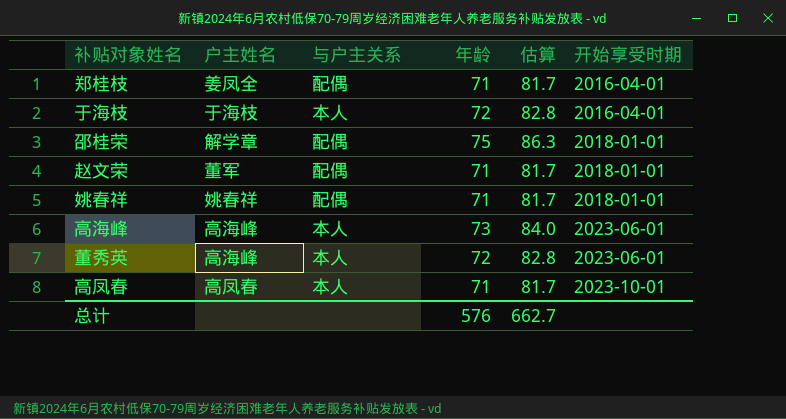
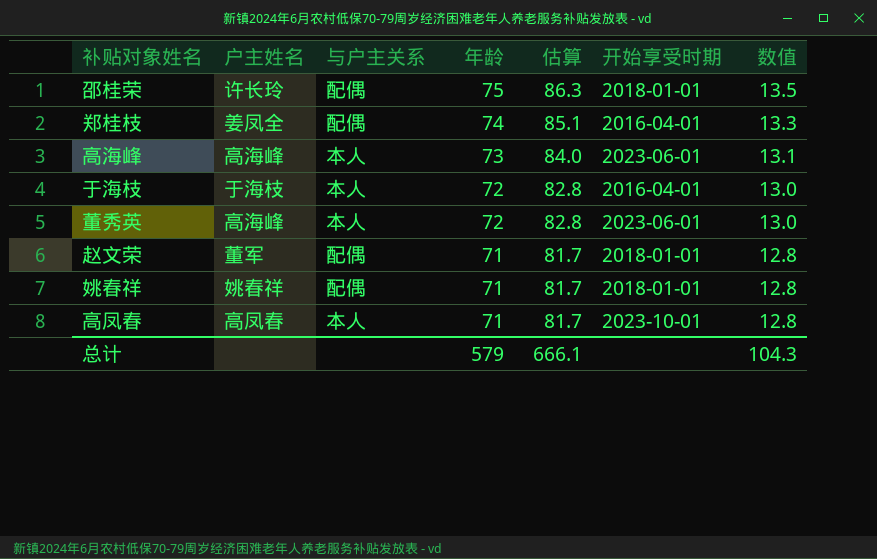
row order: 开始享受时期 ascending -> 年龄 descending
column 数值 | formula: none -> [年龄] * 0.18
邵桂荣 | 户主姓名: 解学章 -> 许长玲
郑桂枝 | 年龄: 71 -> 74
郑桂枝 | 估算: 81.7 -> 85.1
总计 | 年龄: 576 -> 579
总计 | 估算: 662.7 -> 666.1

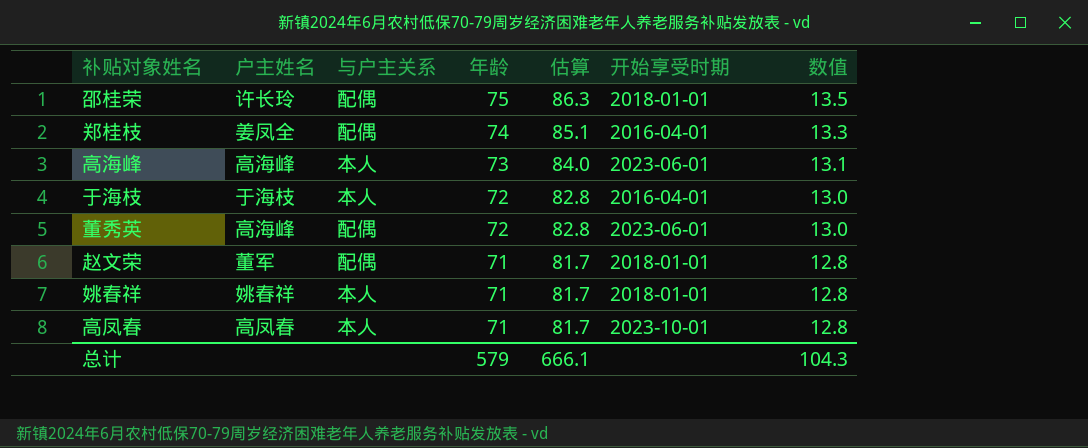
董秀英 | 与户主关系: 本人 -> 配偶
姚春祥 | 与户主关系: 配偶 -> 本人

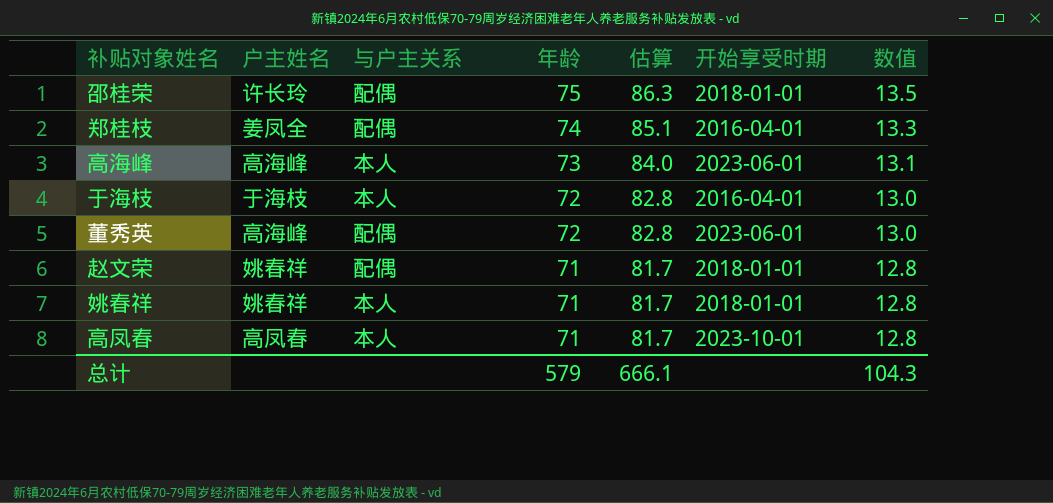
赵文荣 | 户主姓名: 董军 -> 姚春祥

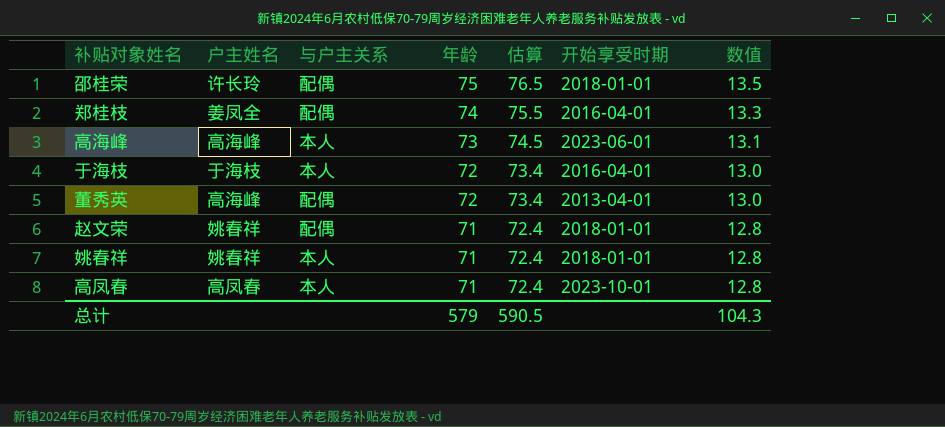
column 估算 | formula: [年龄] * 1.15 -> [年龄] * 1.02
董秀英 | 开始享受时期: 2023-06-01 -> 2013-04-01
总计 | 估算: 666.1 -> 590.5

